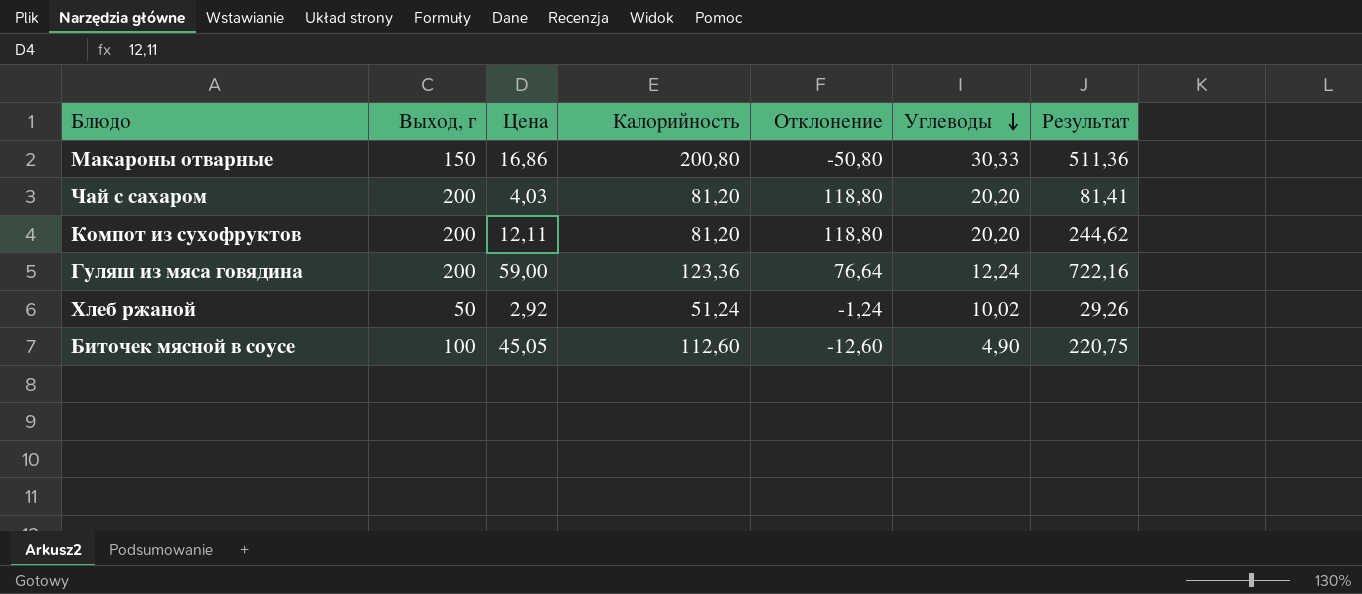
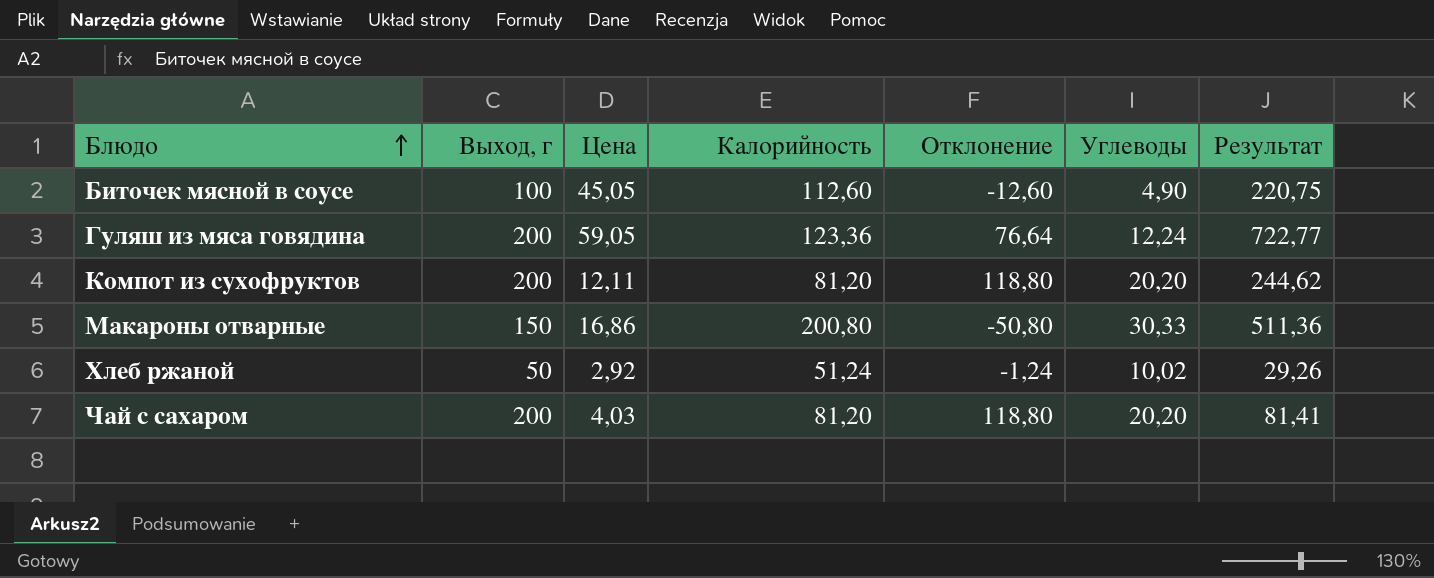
row order: Углеводы descending -> Блюдо ascending
Гуляш из мяса говядина | Цена: 59,00 -> 59,05
Гуляш из мяса говядина | Результат: 722,16 -> 722,77

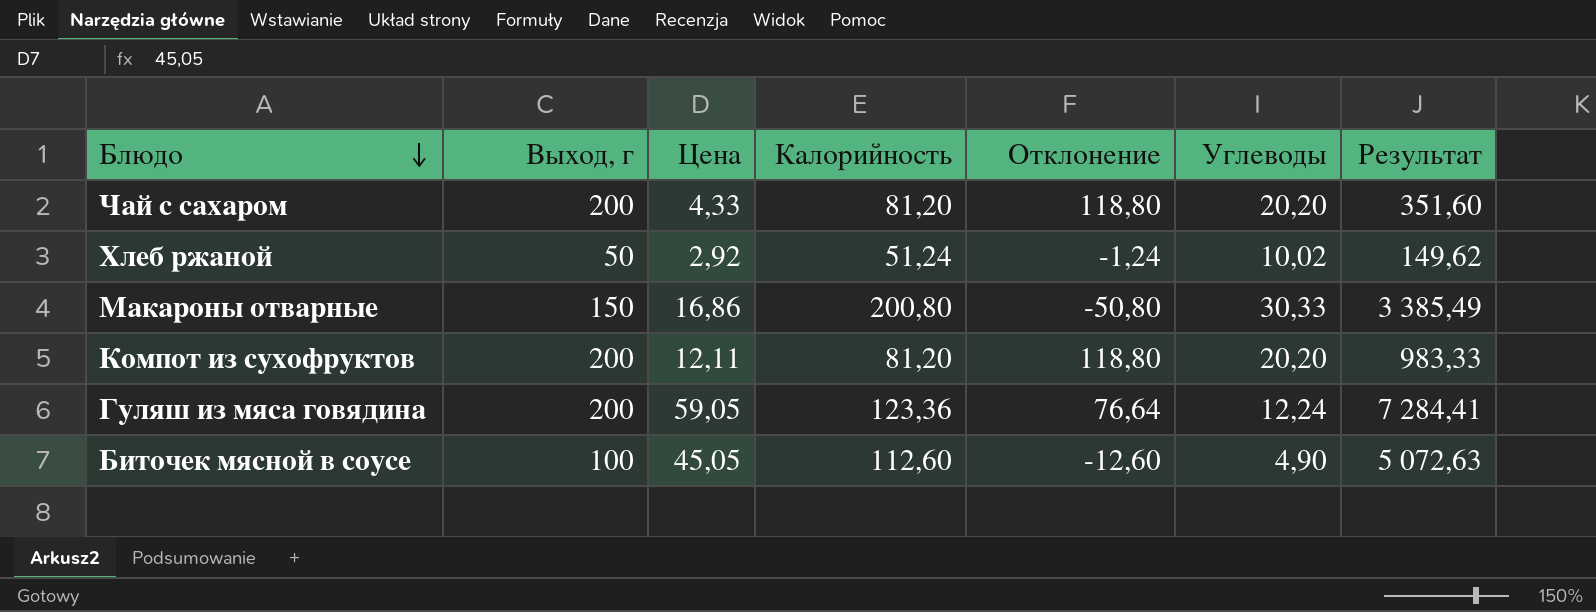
row order: Блюдо ascending -> Блюдо descending
column Результат | formula: [Цена] * [Углеводы] -> [Цена] * [Калорийность]
Чай с сахаром | Цена: 4,03 -> 4,33

